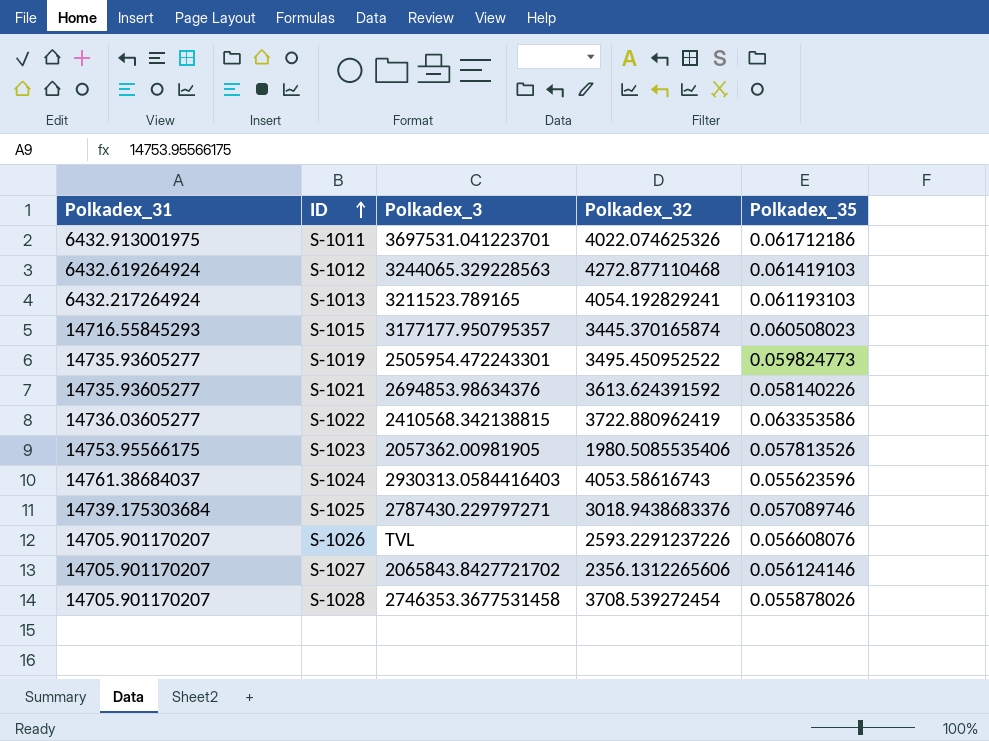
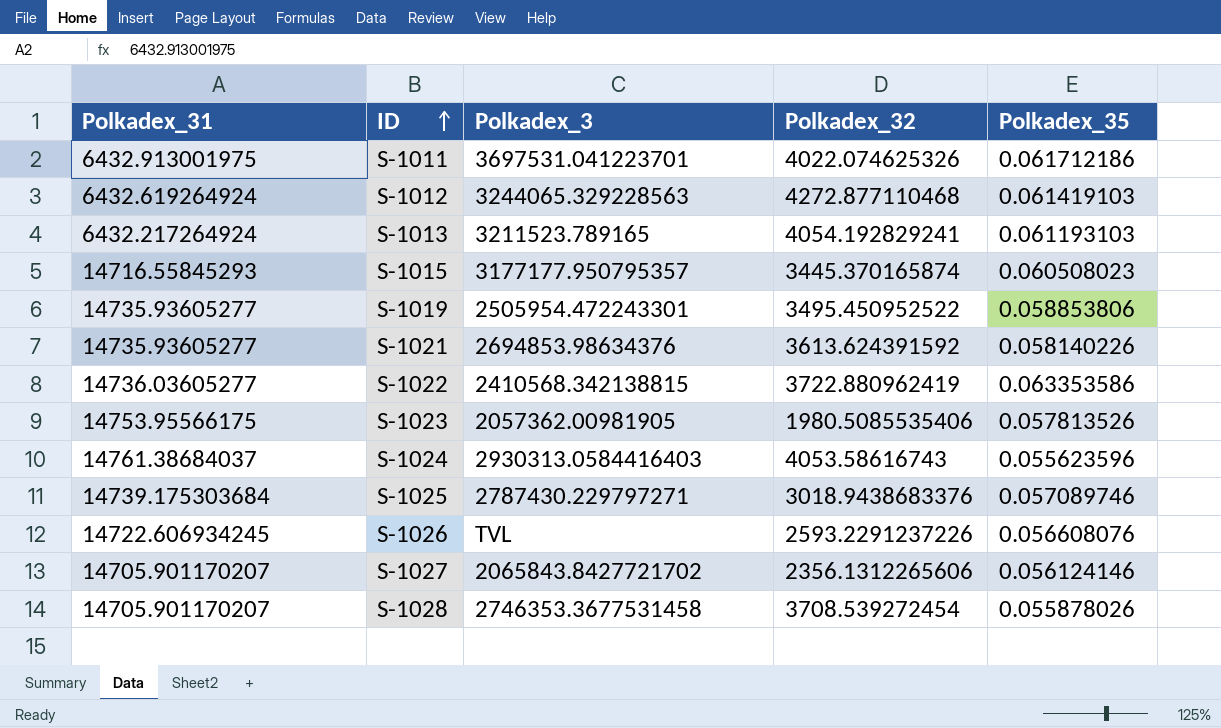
S-1019 | Polkadex_35: 0.059824773 -> 0.058853806
S-1026 | Polkadex_31: 14705.901170207 -> 14722.606934245

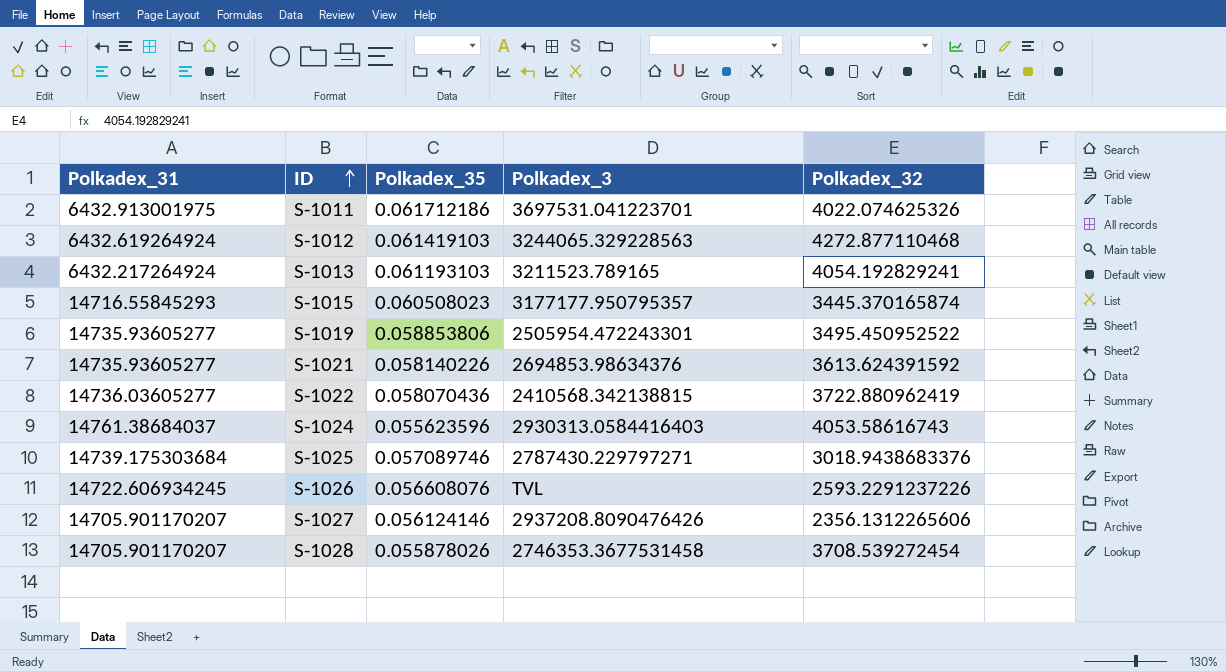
column Polkadex_35 | position: 5 -> 3
row S-1023: 14753.95566175 | 2057362.00981905 | 1980.5085535406 | 0.057813526 -> none
S-1022 | Polkadex_35: 0.063353586 -> 0.058070436
S-1027 | Polkadex_3: 2065843.8427721702 -> 2937208.8090476426

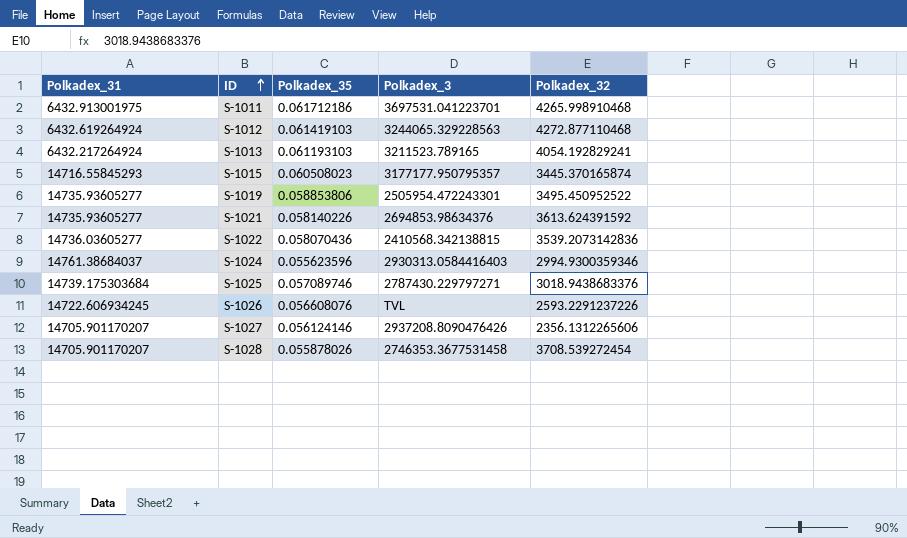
S-1011 | Polkadex_32: 4022.074625326 -> 4265.998910468
S-1022 | Polkadex_32: 3722.880962419 -> 3539.2073142836
S-1024 | Polkadex_32: 4053.58616743 -> 2994.9300359346

